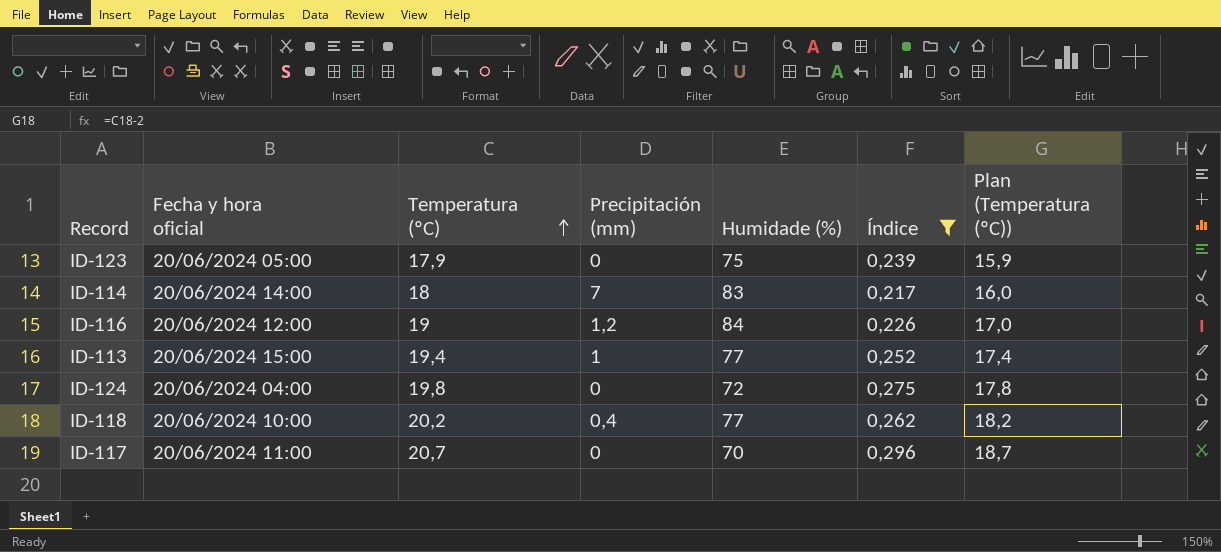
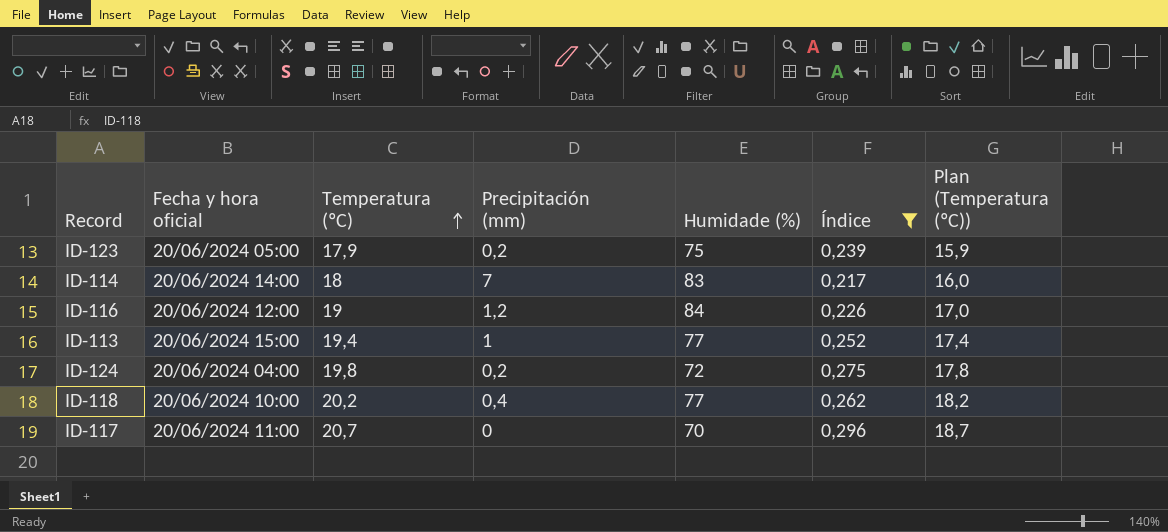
ID-123 | Precipitación (mm): 0 -> 0,2
ID-124 | Precipitación (mm): 0 -> 0,2

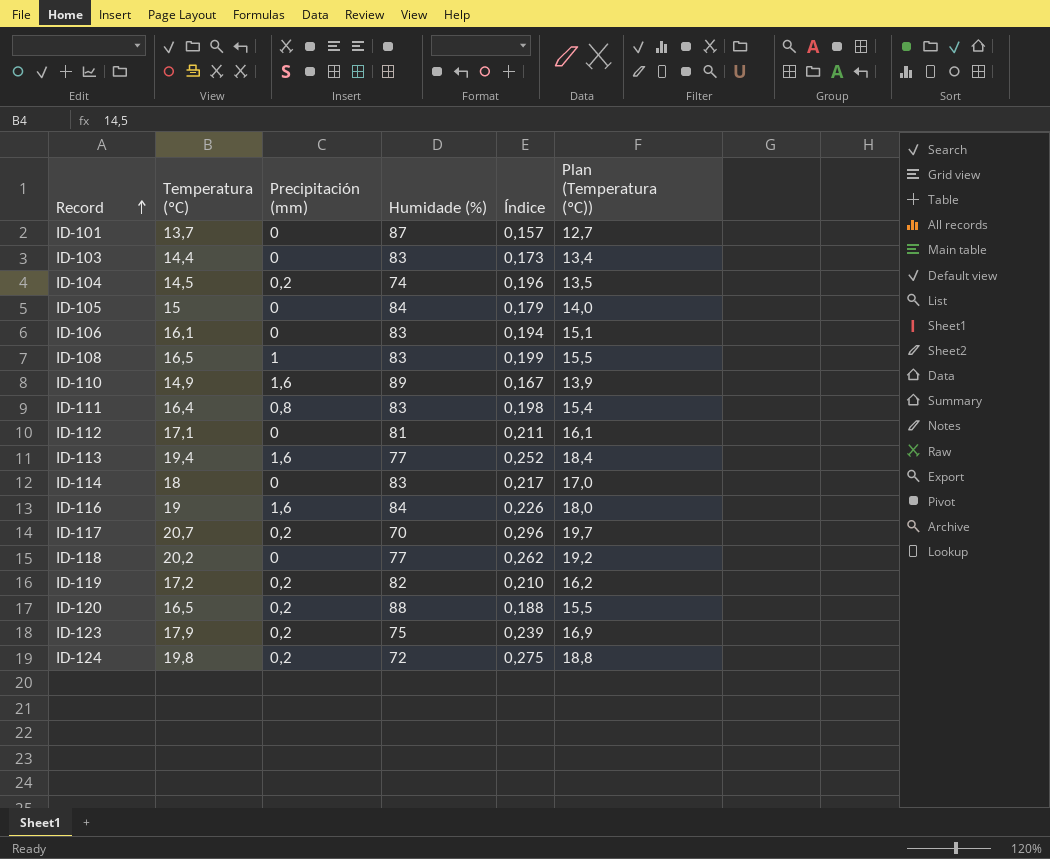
filter: Índice >= 0,217 -> none
row order: Temperatura (ºC) ascending -> Record ascending
column Fecha y hora oficial | position: 2 -> none
column Plan (Temperatura (ºC)) | formula: [Temperatura (ºC)] - 2 -> [Temperatura (ºC)] - 1
ID-113 | Precipitación (mm): 1 -> 1,6
ID-114 | Precipitación (mm): 7 -> 0
ID-116 | Precipitación (mm): 1,2 -> 1,6
ID-117 | Precipitación (mm): 0 -> 0,2
ID-118 | Precipitación (mm): 0,4 -> 0

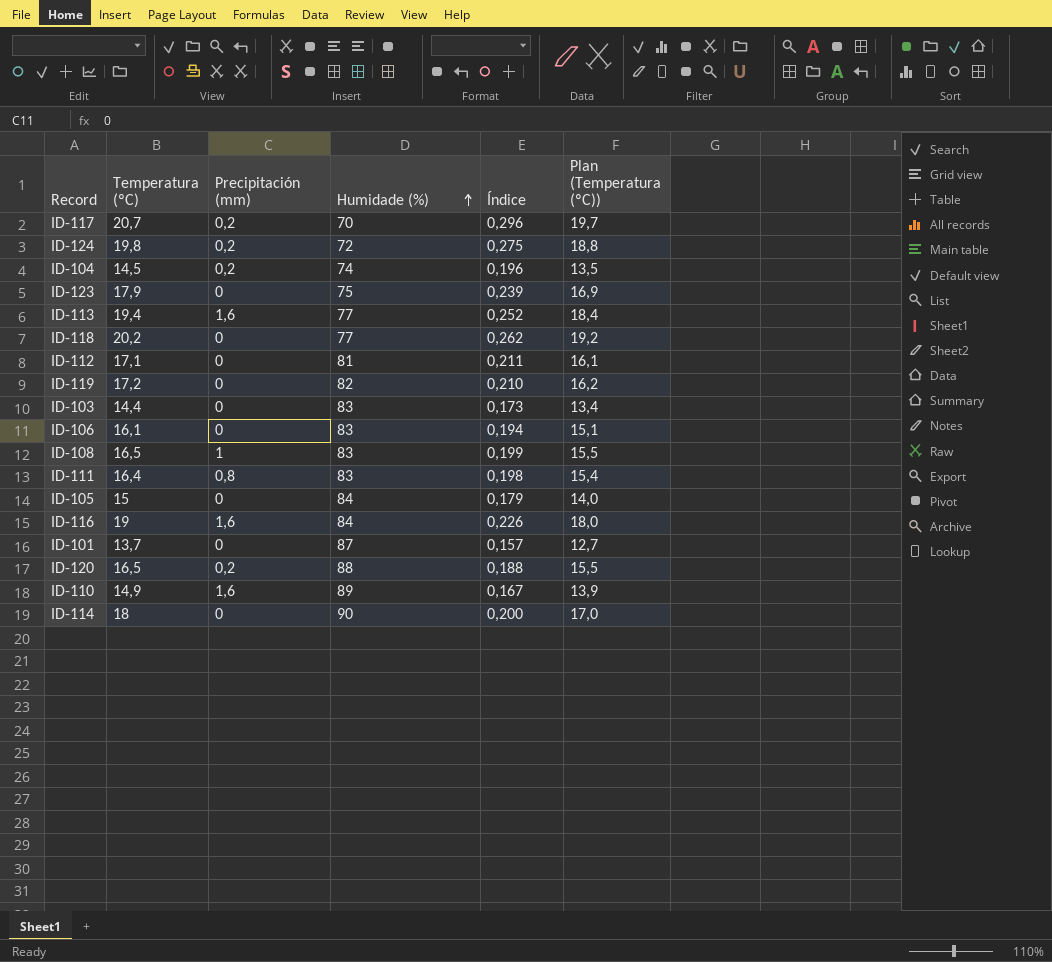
row order: Record ascending -> Humidade (%) ascending
ID-123 | Precipitación (mm): 0,2 -> 0
ID-119 | Precipitación (mm): 0,2 -> 0
ID-114 | Humidade (%): 83 -> 90
ID-114 | Índice: 0,217 -> 0,200

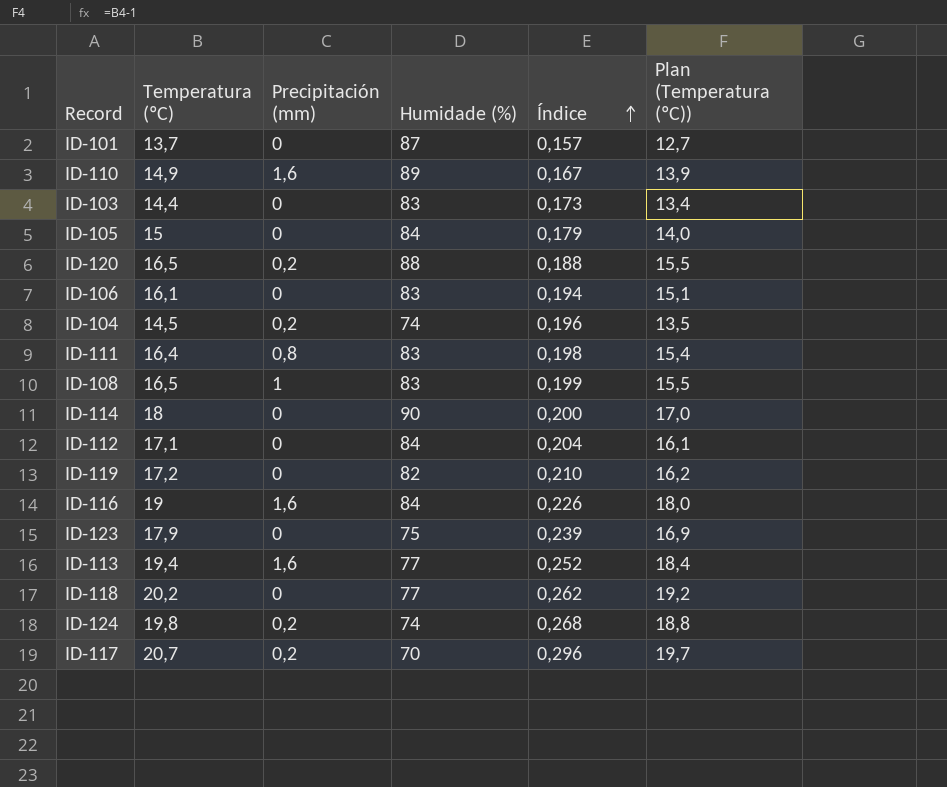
row order: Humidade (%) ascending -> Índice ascending
ID-112 | Humidade (%): 81 -> 84
ID-112 | Índice: 0,211 -> 0,204
ID-124 | Humidade (%): 72 -> 74
ID-124 | Índice: 0,275 -> 0,268

